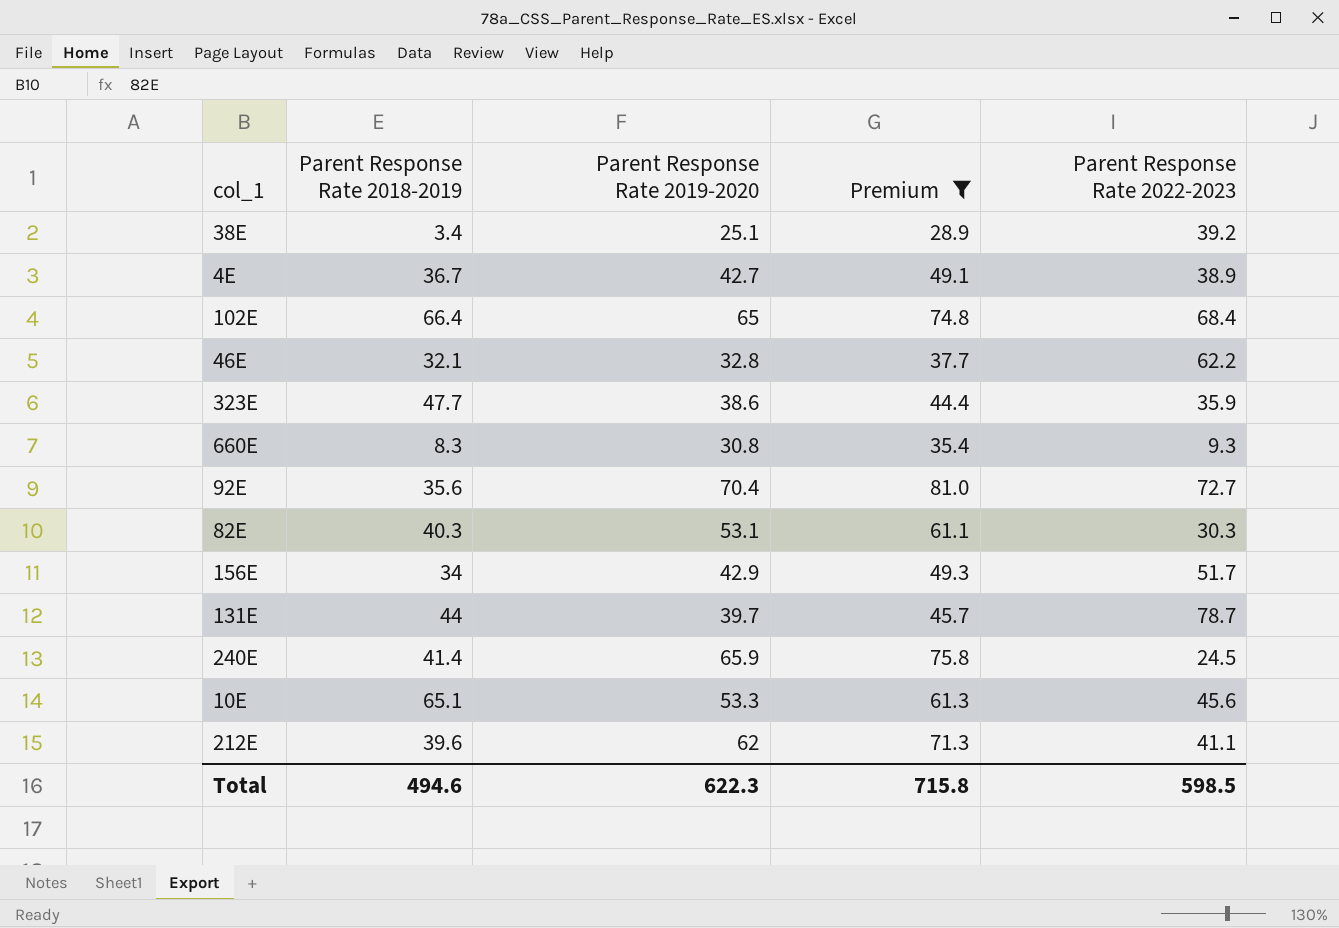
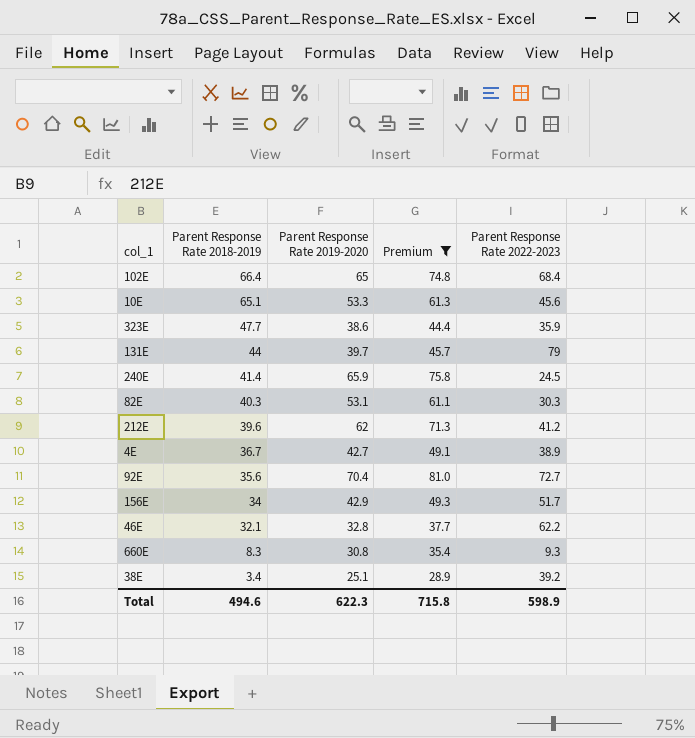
row order: none -> Parent Response Rate 2018-2019 descending
131E | Parent Response Rate 2022-2023: 78.7 -> 79
212E | Parent Response Rate 2022-2023: 41.1 -> 41.2
Total | Parent Response Rate 2022-2023: 598.5 -> 598.9

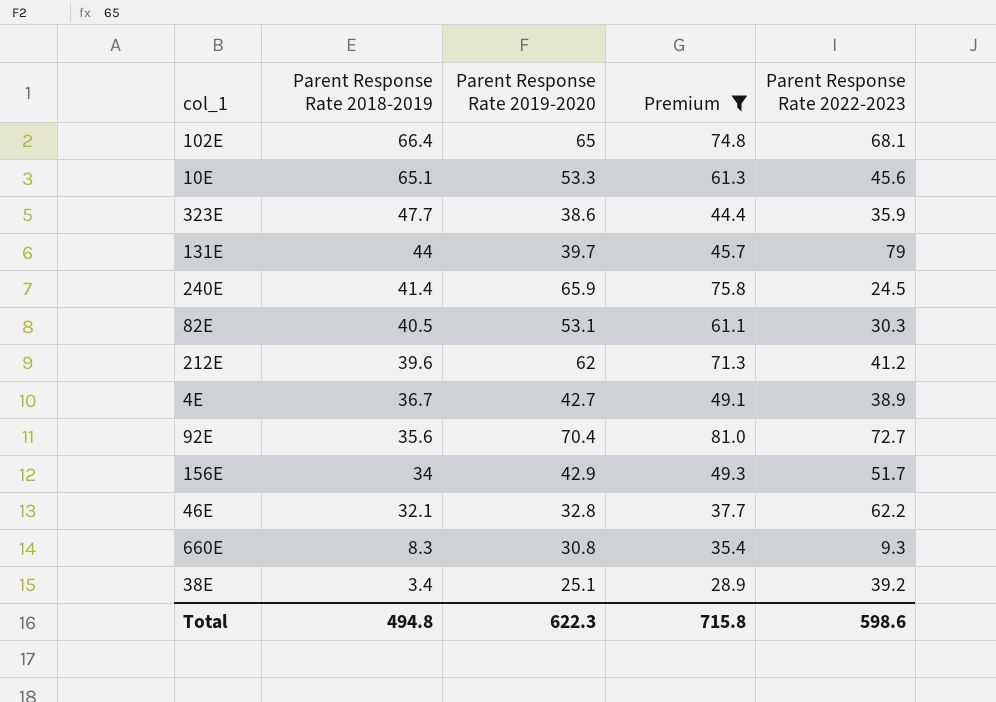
102E | Parent Response Rate 2022-2023: 68.4 -> 68.1
82E | Parent Response Rate 2018-2019: 40.3 -> 40.5
Total | Parent Response Rate 2018-2019: 494.6 -> 494.8
Total | Parent Response Rate 2022-2023: 598.9 -> 598.6

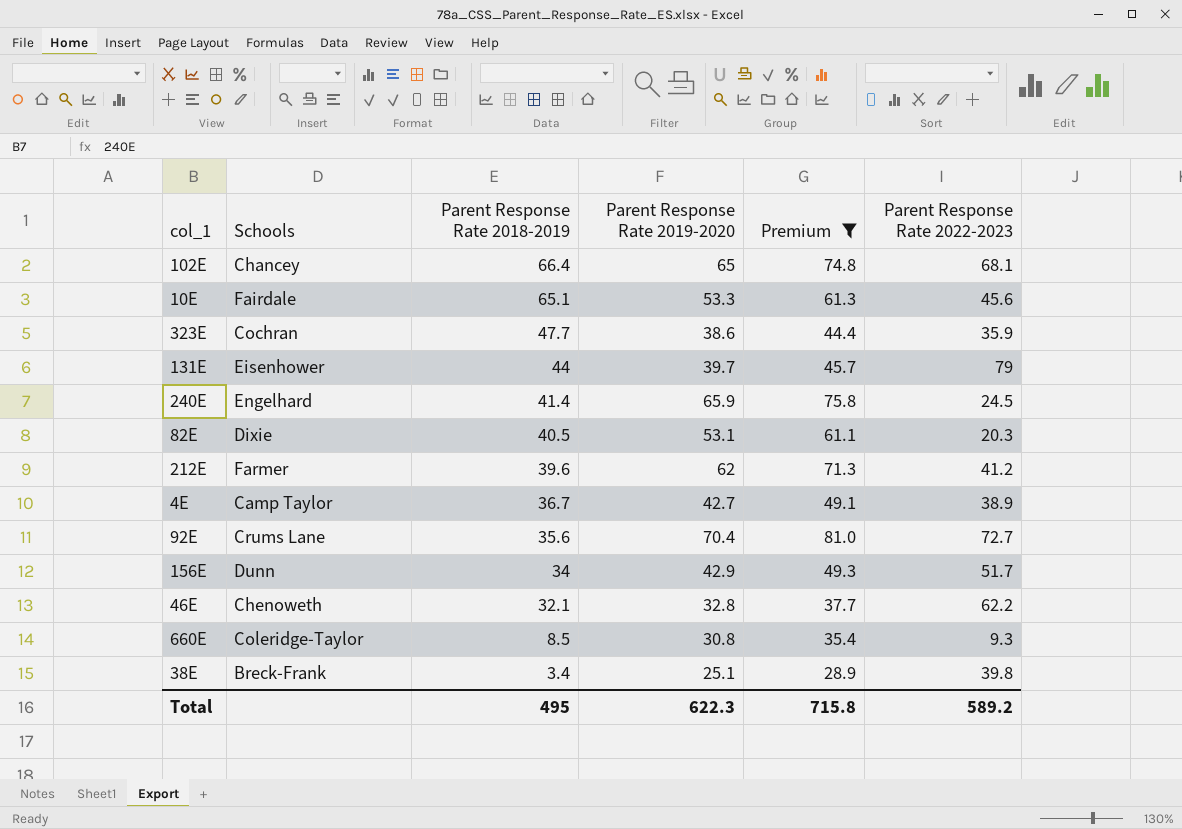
column Schools | position: none -> 2
82E | Parent Response Rate 2022-2023: 30.3 -> 20.3
660E | Parent Response Rate 2018-2019: 8.3 -> 8.5
38E | Parent Response Rate 2022-2023: 39.2 -> 39.8
Total | Parent Response Rate 2018-2019: 494.8 -> 495
Total | Parent Response Rate 2022-2023: 598.6 -> 589.2

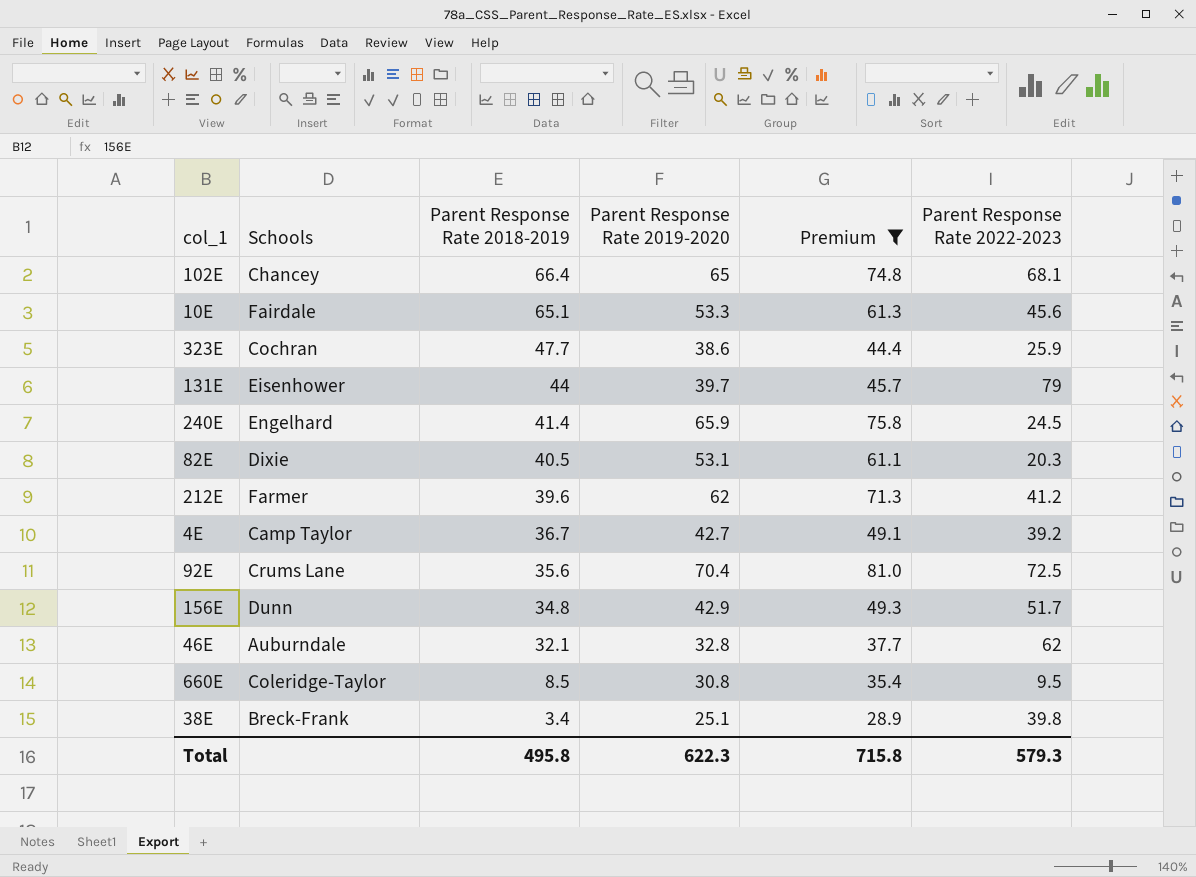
323E | Parent Response Rate 2022-2023: 35.9 -> 25.9
4E | Parent Response Rate 2022-2023: 38.9 -> 39.2
92E | Parent Response Rate 2022-2023: 72.7 -> 72.5
156E | Parent Response Rate 2018-2019: 34 -> 34.8
46E | Schools: Chenoweth -> Auburndale
46E | Parent Response Rate 2022-2023: 62.2 -> 62
660E | Parent Response Rate 2022-2023: 9.3 -> 9.5
Total | Parent Response Rate 2018-2019: 495 -> 495.8
Total | Parent Response Rate 2022-2023: 589.2 -> 579.3

